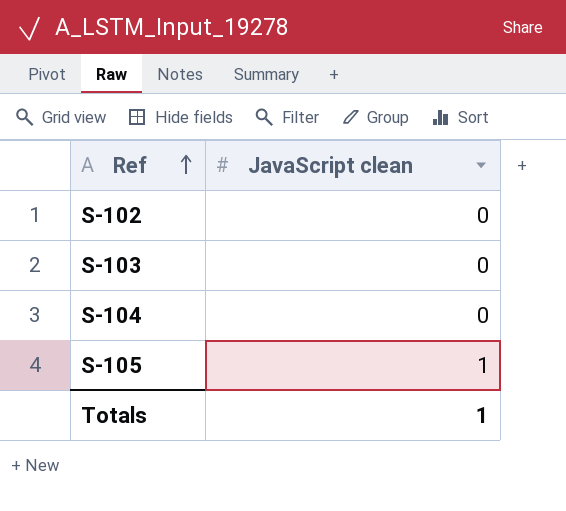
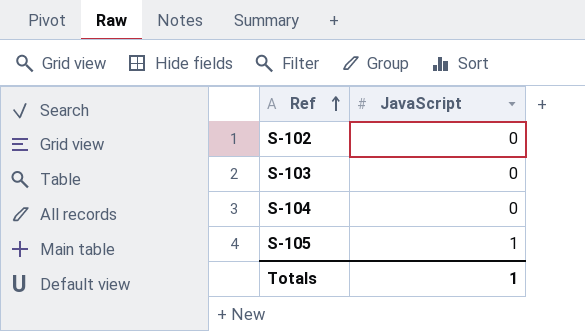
column name: JavaScript clean -> JavaScript

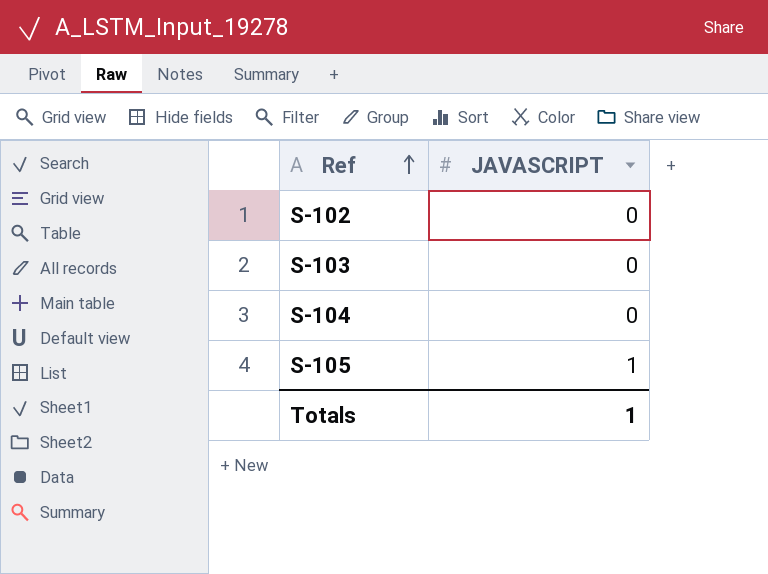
column name: JavaScript -> JAVASCRIPT

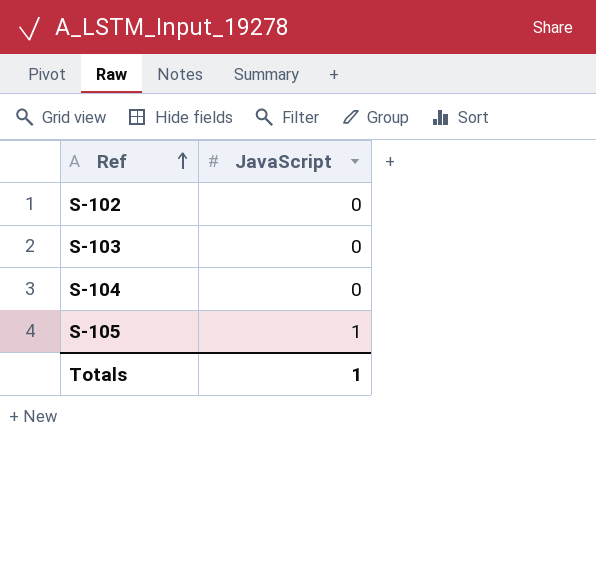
column name: JAVASCRIPT -> JavaScript

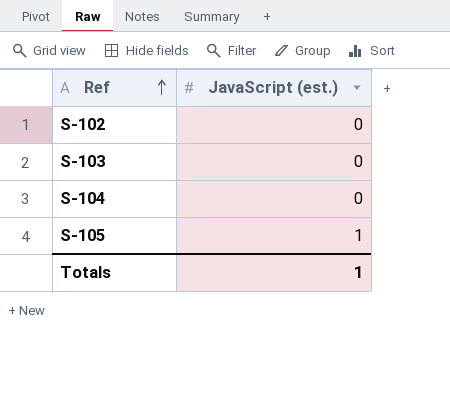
column name: JavaScript -> JavaScript (est.)

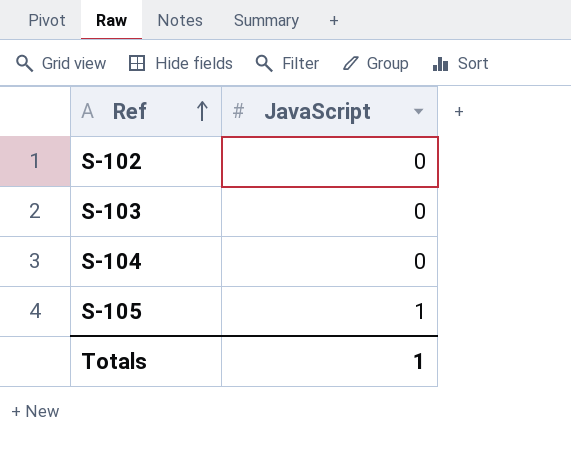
column name: JavaScript (est.) -> JavaScript

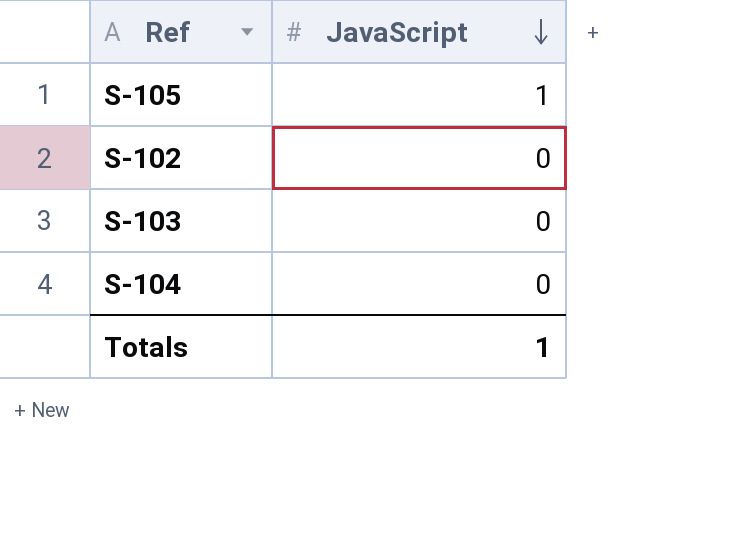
row order: Ref ascending -> JavaScript descending

